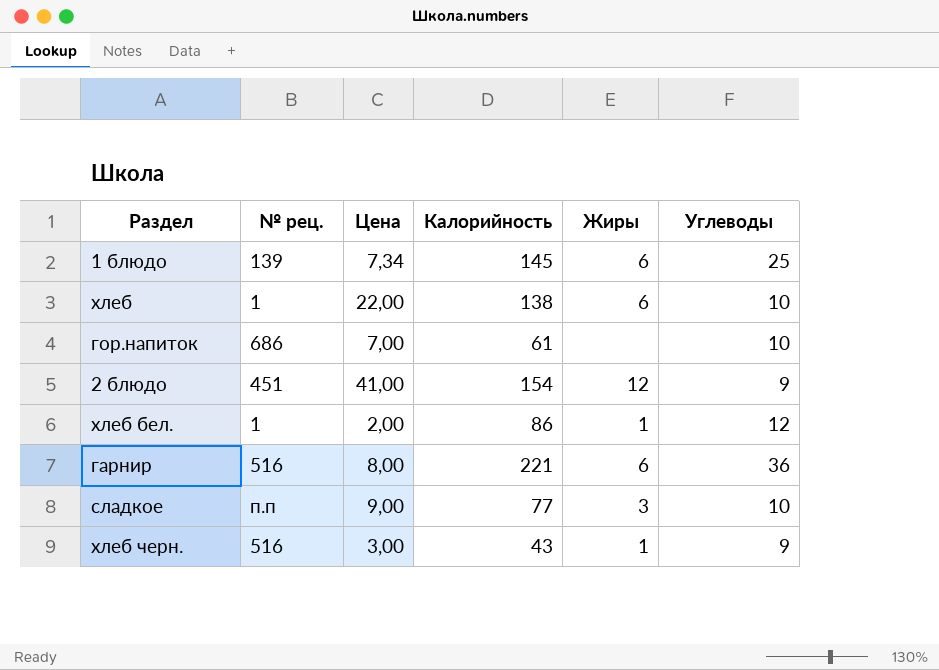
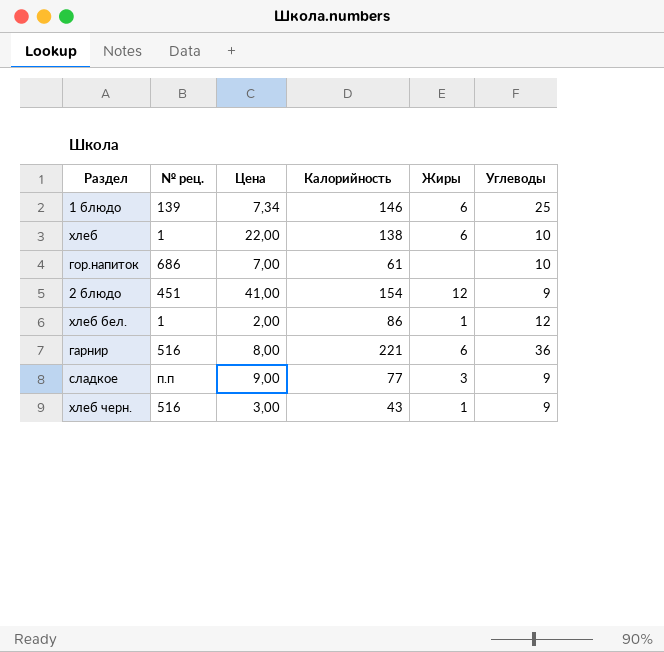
1 блюдо | Калорийность: 145 -> 146
сладкое | Углеводы: 10 -> 9

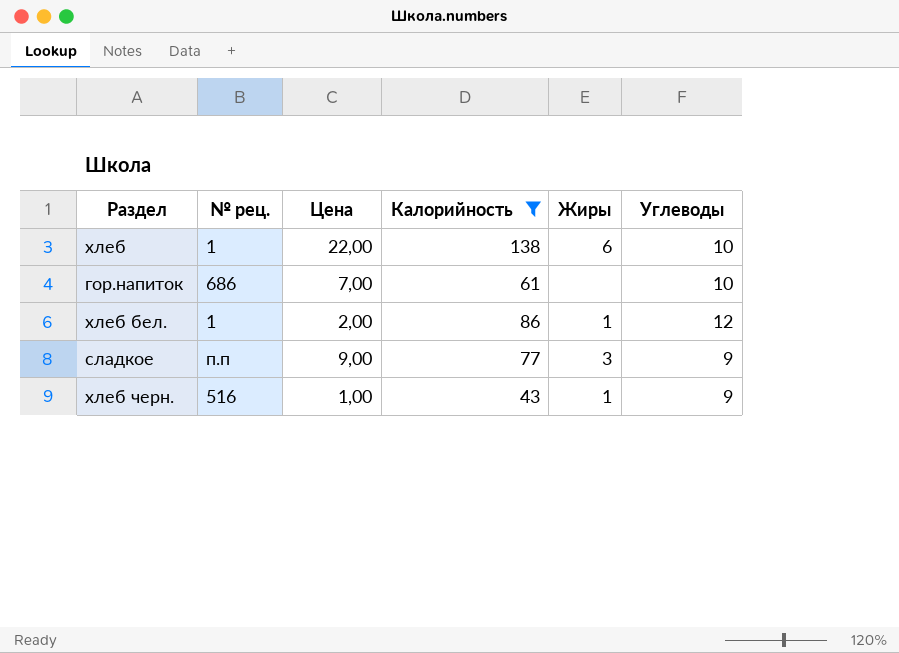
filter: none -> Калорийность <= 138
хлеб черн. | Цена: 3,00 -> 1,00

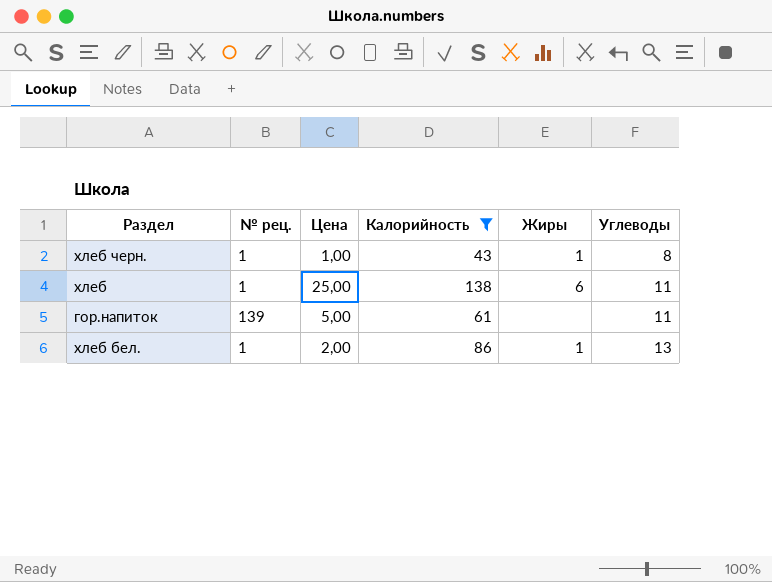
row order: none -> Углеводы ascending
row сладкое: п.п | 9,00 | 77 | 3 | 9 -> none
хлеб черн. | № рец.: 516 -> 1
хлеб черн. | Углеводы: 9 -> 8
хлеб | Цена: 22,00 -> 25,00
хлеб | Углеводы: 10 -> 11
гор.напиток | № рец.: 686 -> 139
гор.напиток | Цена: 7,00 -> 5,00
гор.напиток | Углеводы: 10 -> 11
хлеб бел. | Углеводы: 12 -> 13

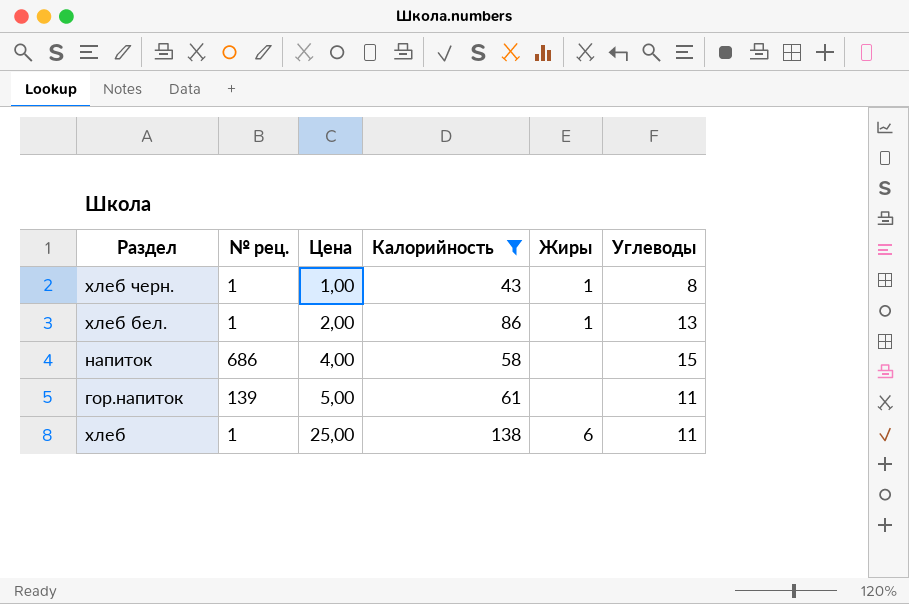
row order: Углеводы ascending -> Цена ascending
row напиток: none -> 686 | 4,00 | 58 | none | 15

